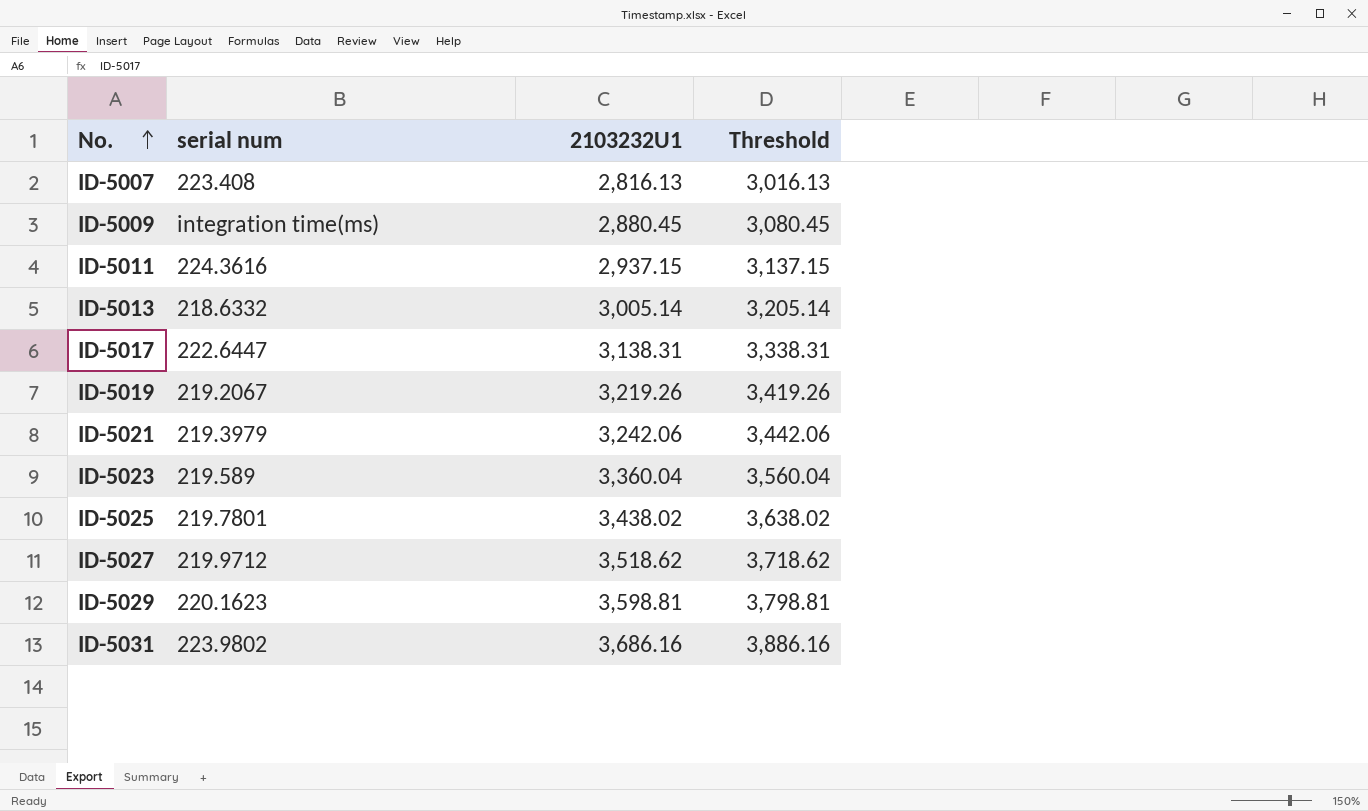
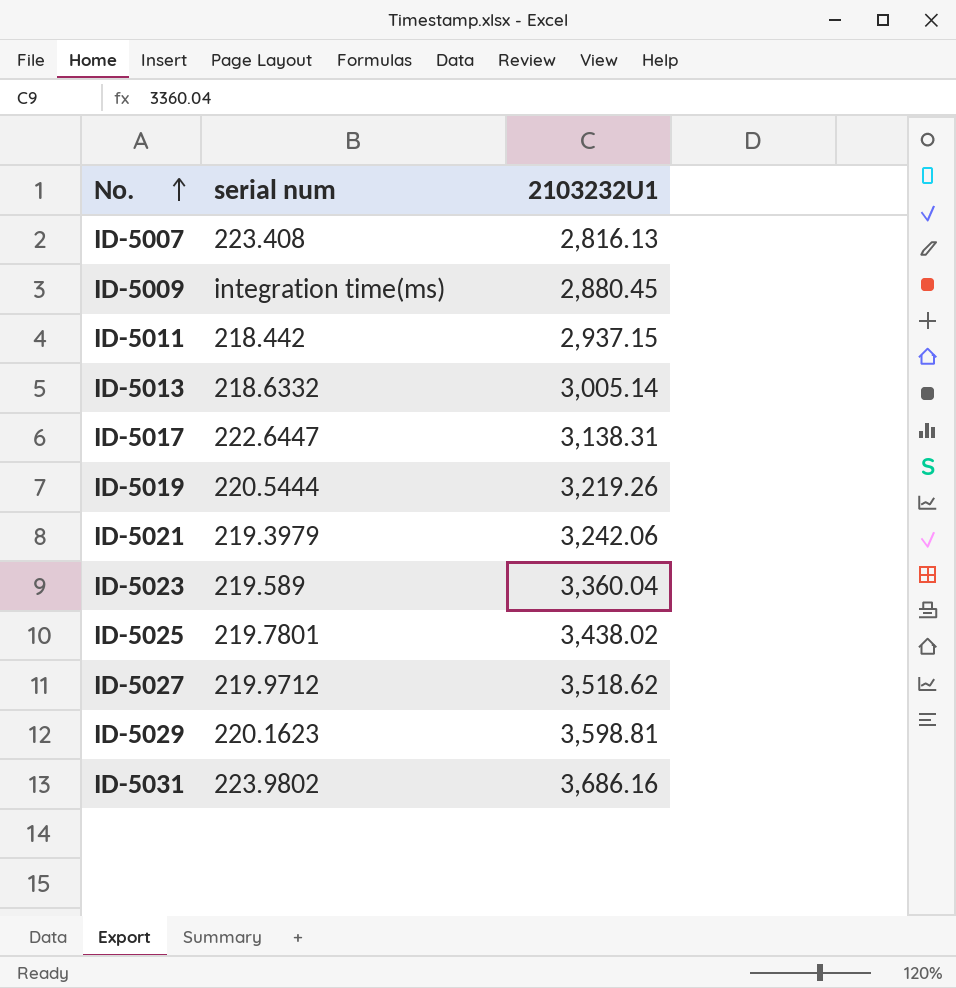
column Threshold | formula: [2103232U1] + 200 -> none
ID-5011 | serial num: 224.3616 -> 218.442
ID-5019 | serial num: 219.2067 -> 220.5444

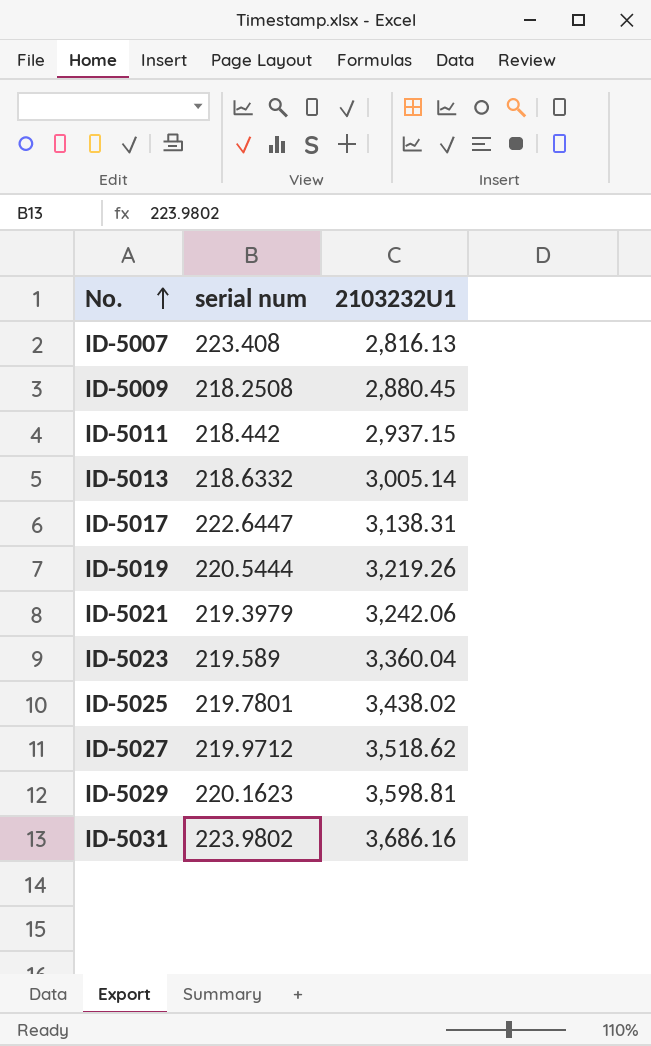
ID-5009 | serial num: integration time(ms) -> 218.2508

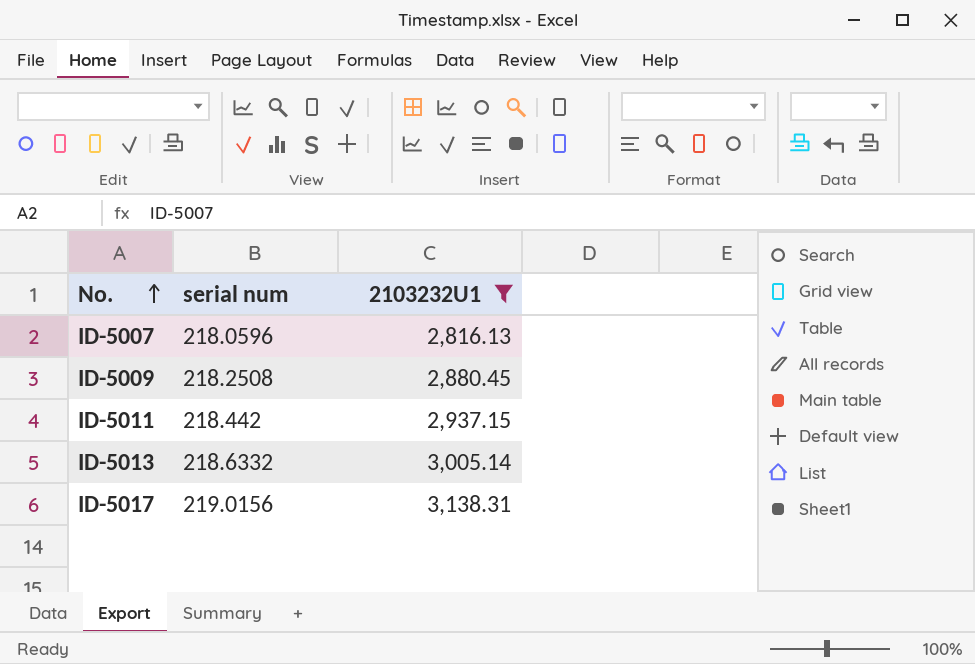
filter: none -> 2103232U1 <= 3,138.31
ID-5007 | serial num: 223.408 -> 218.0596
ID-5017 | serial num: 222.6447 -> 219.0156

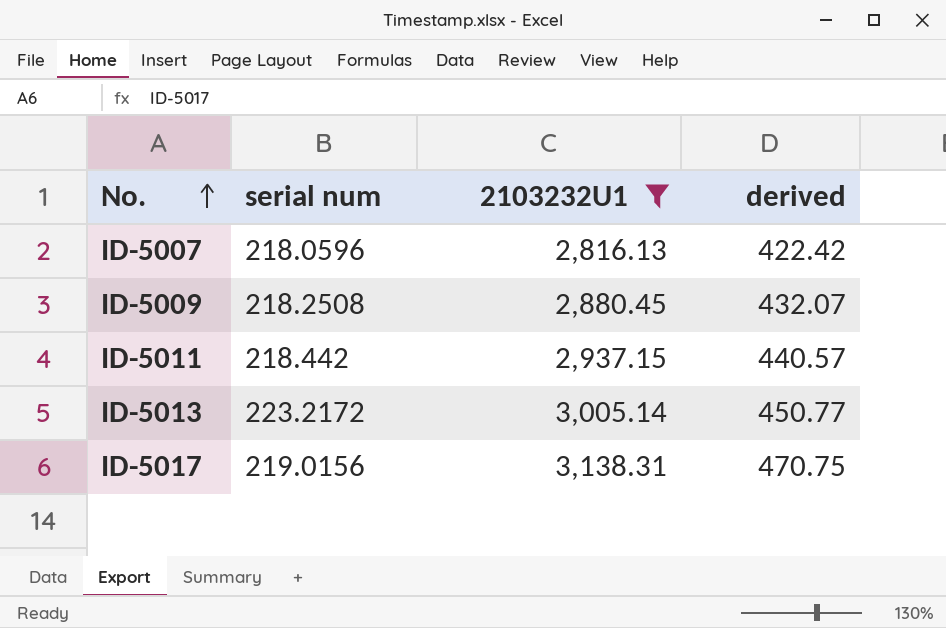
column derived | formula: none -> [2103232U1] * 0.15
ID-5013 | serial num: 218.6332 -> 223.2172

